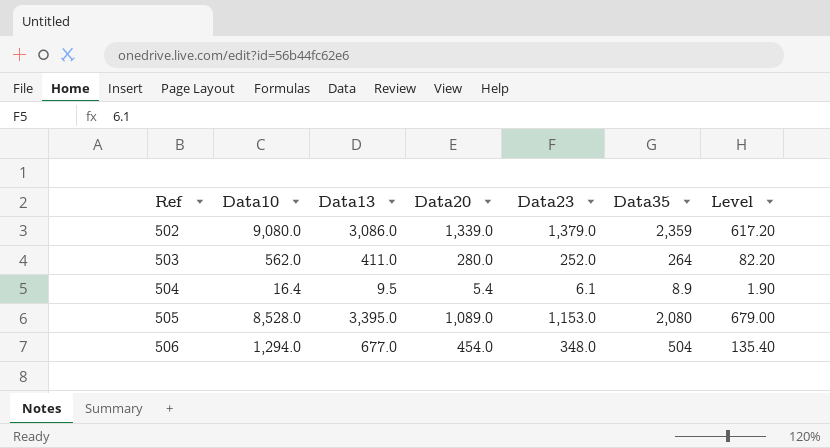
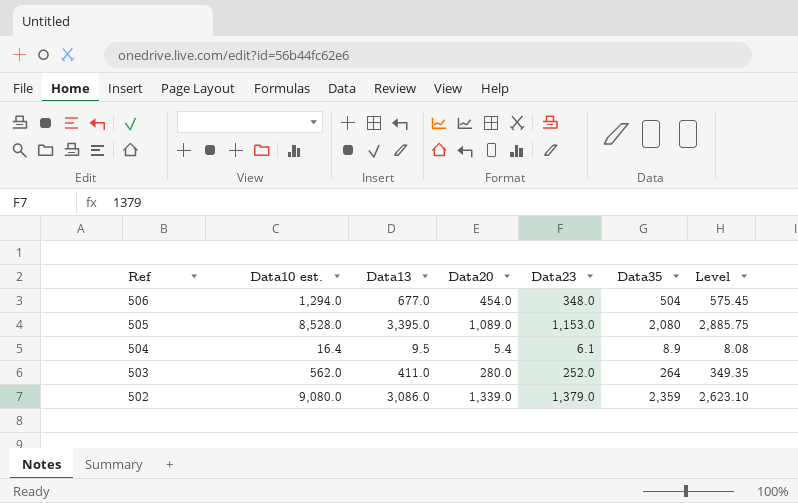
row order: Ref ascending -> Ref descending
column name: Data10 -> Data10 est.
column Level | formula: [Data13] * 0.2 -> [Data13] * 0.85

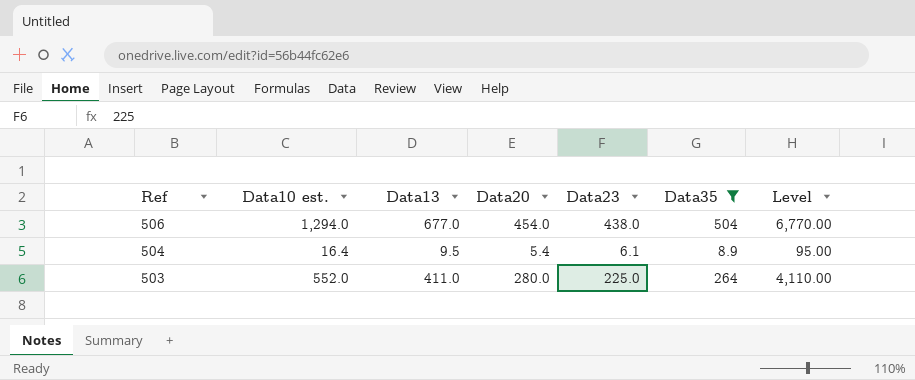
filter: none -> Data35 <= 504
column Level | formula: [Data13] * 0.85 -> [Data13] * 10
506 | Data23: 348.0 -> 438.0
503 | Data10 est.: 562.0 -> 552.0
503 | Data23: 252.0 -> 225.0

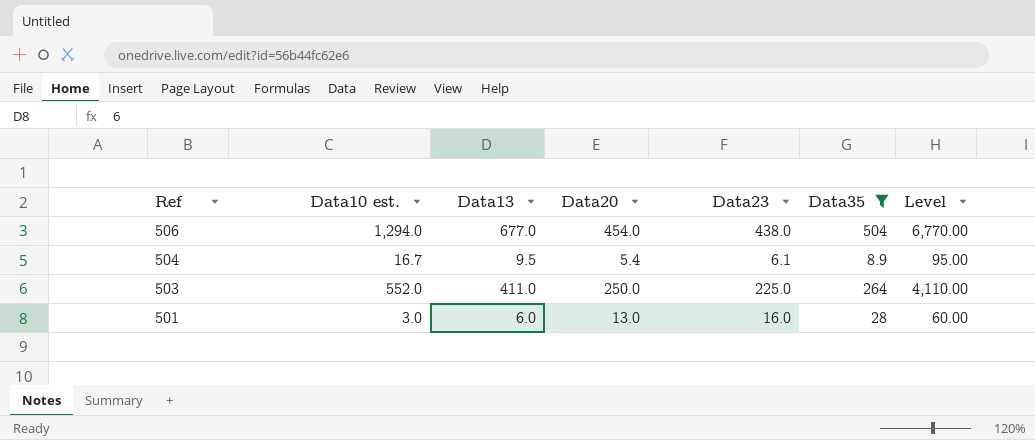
504 | Data10 est.: 16.4 -> 16.7
503 | Data20: 280.0 -> 250.0
row 501: none -> 3.0 | 6.0 | 13.0 | 16.0 | 28 | 60.00

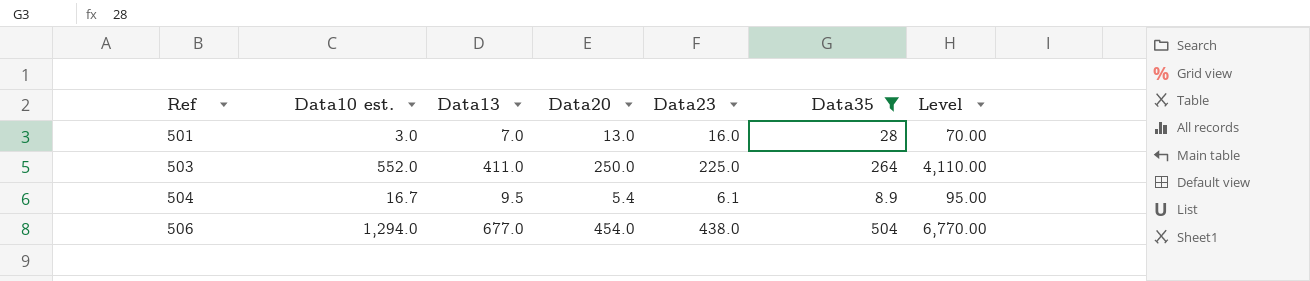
row order: Ref descending -> Ref ascending
501 | Data13: 6.0 -> 7.0
501 | Level: 60.00 -> 70.00

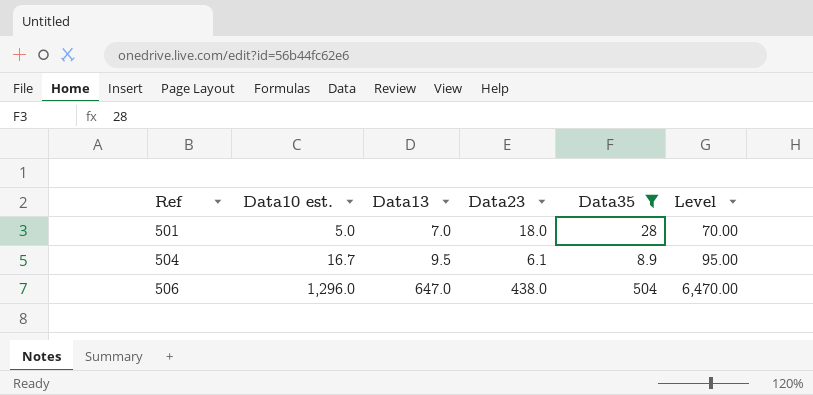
column Data20 | position: 4 -> none
row 503: 552.0 | 411.0 | 250.0 | 225.0 | 264 | 4,110.00 -> none
501 | Data10 est.: 3.0 -> 5.0
501 | Data23: 16.0 -> 18.0
506 | Data10 est.: 1,294.0 -> 1,296.0
506 | Data13: 677.0 -> 647.0
506 | Level: 6,770.00 -> 6,470.00

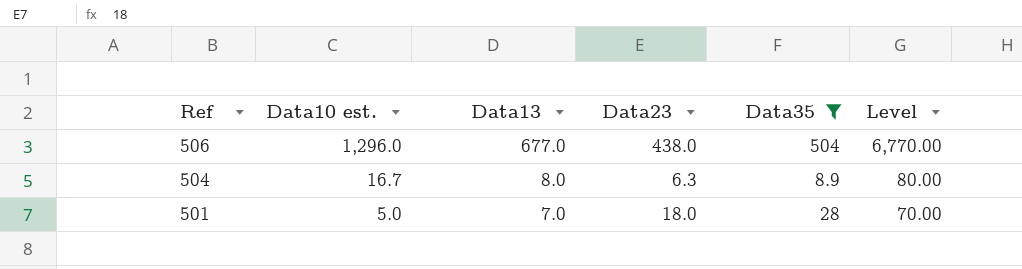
row order: Ref ascending -> Ref descending
506 | Data13: 647.0 -> 677.0
506 | Level: 6,470.00 -> 6,770.00
504 | Data13: 9.5 -> 8.0
504 | Data23: 6.1 -> 6.3
504 | Level: 95.00 -> 80.00

